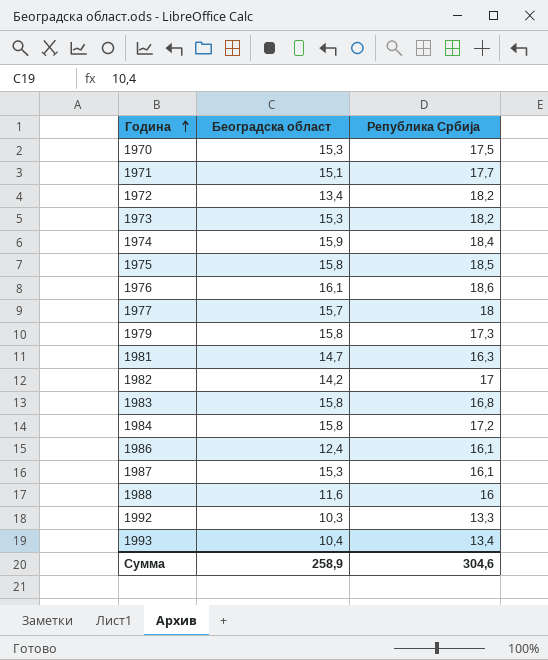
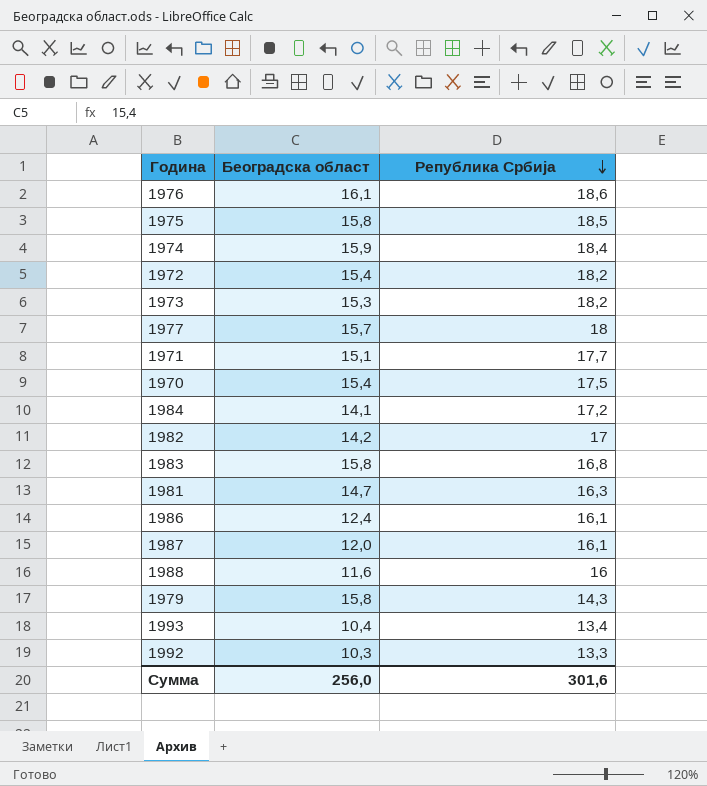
row order: Година ascending -> Република Србија descending
1972 | Београдска област: 13,4 -> 15,4
1970 | Београдска област: 15,3 -> 15,4
1984 | Београдска област: 15,8 -> 14,1
1987 | Београдска област: 15,3 -> 12,0
1979 | Република Србија: 17,3 -> 14,3
Сумма | Београдска област: 258,9 -> 256,0
Сумма | Република Србија: 304,6 -> 301,6

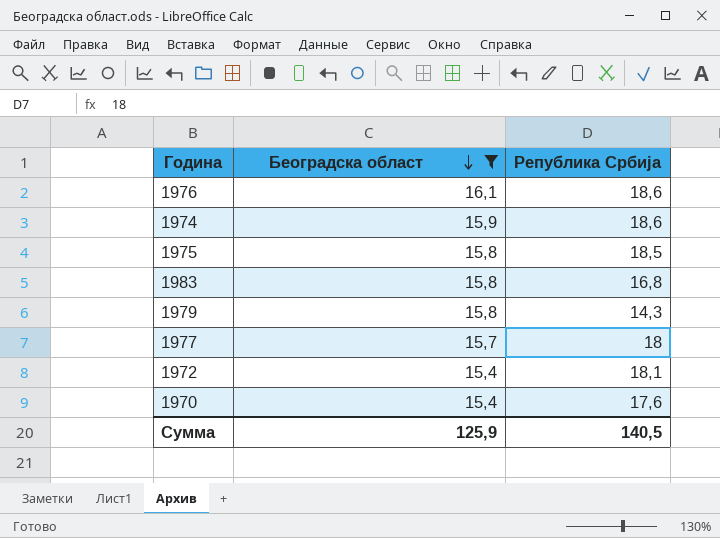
filter: none -> Београдска област >= 15,4
row order: Република Србија descending -> Београдска област descending
1974 | Република Србија: 18,4 -> 18,6
1972 | Република Србија: 18,2 -> 18,1
1970 | Република Србија: 17,5 -> 17,6
Сумма | Београдска област: 256,0 -> 125,9
Сумма | Република Србија: 301,6 -> 140,5

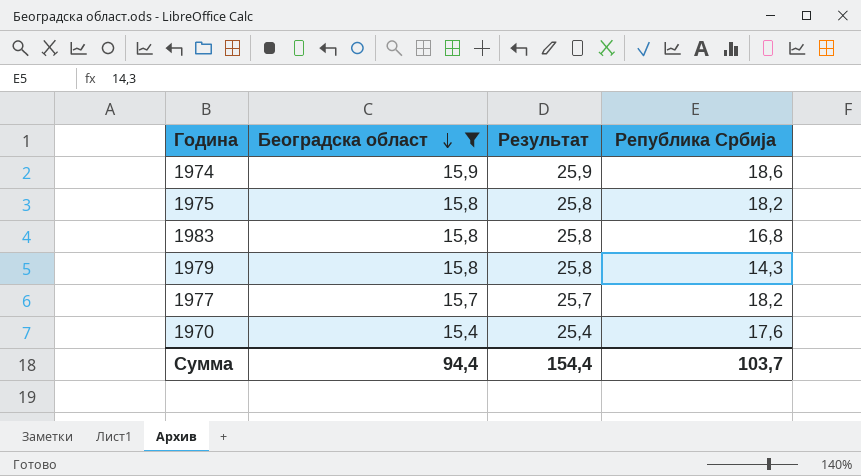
column Результат | formula: none -> [Београдска област] + 10
row 1976: 16,1 | 18,6 -> none
row 1972: 15,4 | 18,1 -> none
1975 | Република Србија: 18,5 -> 18,2
1977 | Република Србија: 18 -> 18,2
Сумма | Београдска област: 125,9 -> 94,4
Сумма | Република Србија: 140,5 -> 103,7

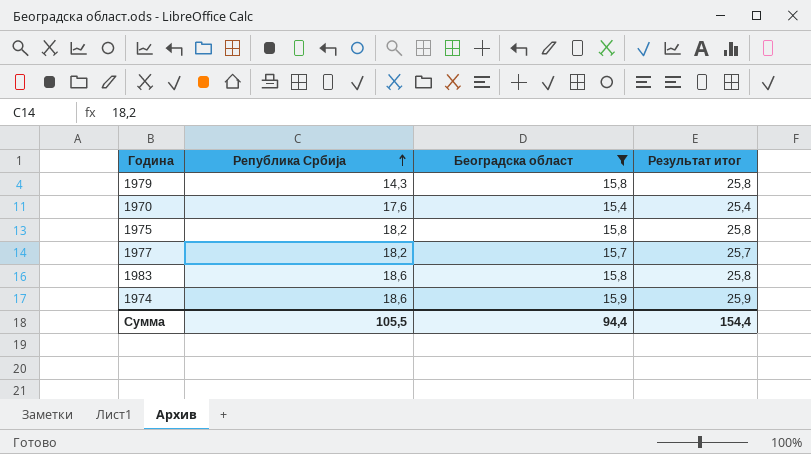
row order: Београдска област descending -> Република Србија ascending
column Република Србија | position: 4 -> 2
column name: Результат -> Результат итог
1983 | Република Србија: 16,8 -> 18,6
Сумма | Република Србија: 103,7 -> 105,5

